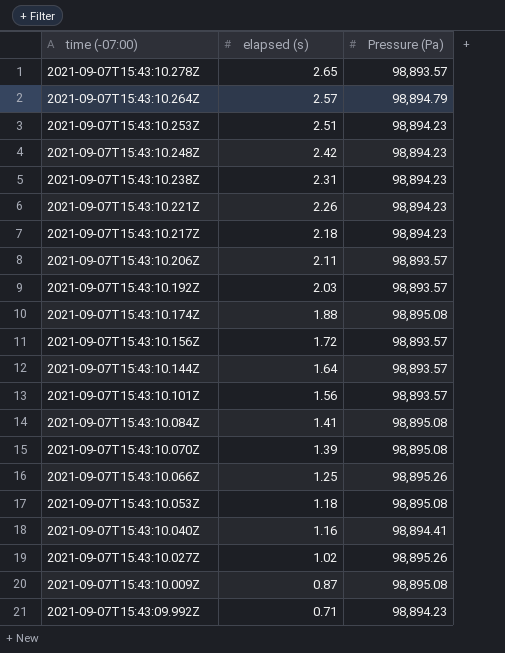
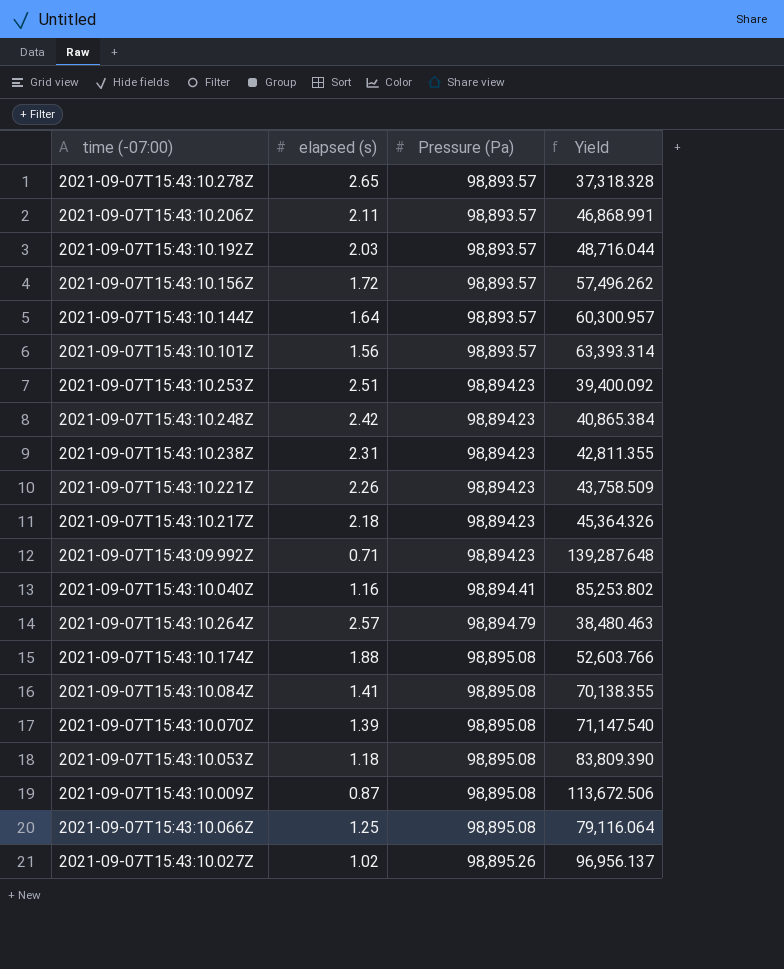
row order: time (-07:00) descending -> Pressure (Pa) ascending
column Yield | formula: none -> [Pressure (Pa)] / [elapsed (s)]
2021-09-07T15:43:10.066Z | Pressure (Pa): 98,895.26 -> 98,895.08

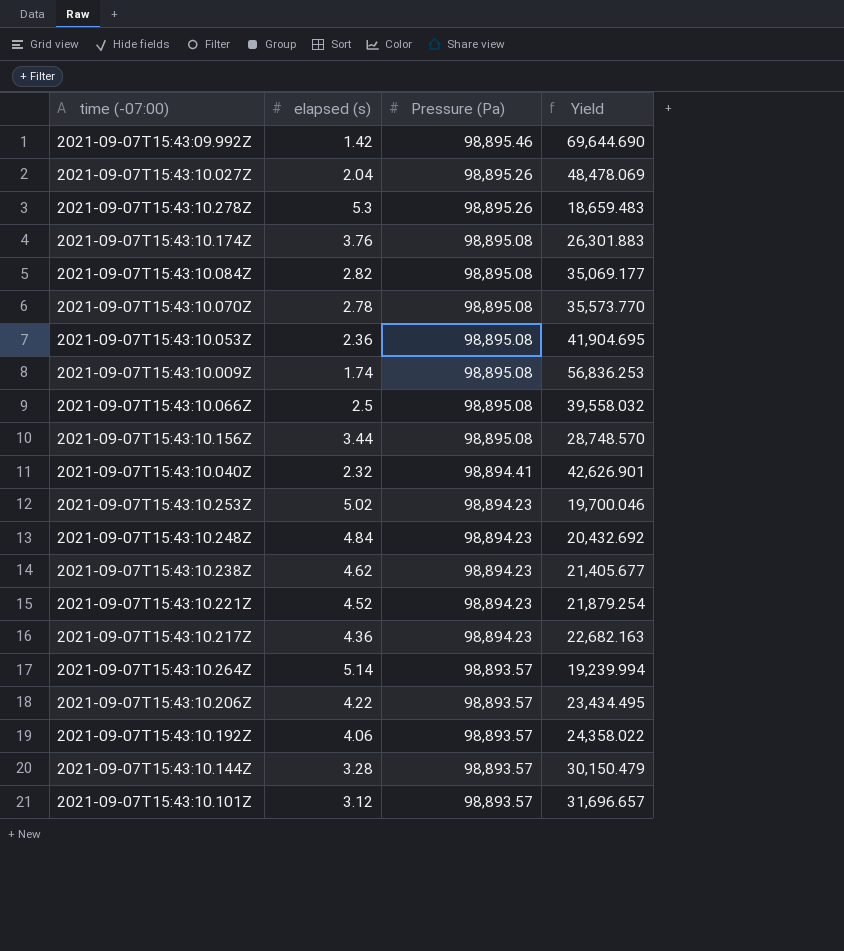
row order: Pressure (Pa) ascending -> Pressure (Pa) descending
2021-09-07T15:43:09.992Z | elapsed (s): 0.71 -> 1.42
2021-09-07T15:43:09.992Z | Pressure (Pa): 98,894.23 -> 98,895.46
2021-09-07T15:43:09.992Z | Yield: 139,287.648 -> 69,644.690
2021-09-07T15:43:10.027Z | elapsed (s): 1.02 -> 2.04
2021-09-07T15:43:10.027Z | Yield: 96,956.137 -> 48,478.069
2021-09-07T15:43:10.278Z | elapsed (s): 2.65 -> 5.3
2021-09-07T15:43:10.278Z | Pressure (Pa): 98,893.57 -> 98,895.26
2021-09-07T15:43:10.278Z | Yield: 37,318.328 -> 18,659.483
2021-09-07T15:43:10.174Z | elapsed (s): 1.88 -> 3.76
2021-09-07T15:43:10.174Z | Yield: 52,603.766 -> 26,301.883
2021-09-07T15:43:10.084Z | elapsed (s): 1.41 -> 2.82
2021-09-07T15:43:10.084Z | Yield: 70,138.355 -> 35,069.177
2021-09-07T15:43:10.070Z | elapsed (s): 1.39 -> 2.78
2021-09-07T15:43:10.070Z | Yield: 71,147.540 -> 35,573.770
2021-09-07T15:43:10.053Z | elapsed (s): 1.18 -> 2.36
2021-09-07T15:43:10.053Z | Yield: 83,809.390 -> 41,904.695
2021-09-07T15:43:10.009Z | elapsed (s): 0.87 -> 1.74
2021-09-07T15:43:10.009Z | Yield: 113,672.506 -> 56,836.253
2021-09-07T15:43:10.066Z | elapsed (s): 1.25 -> 2.5
2021-09-07T15:43:10.066Z | Yield: 79,116.064 -> 39,558.032
2021-09-07T15:43:10.156Z | elapsed (s): 1.72 -> 3.44
2021-09-07T15:43:10.156Z | Pressure (Pa): 98,893.57 -> 98,895.08
2021-09-07T15:43:10.156Z | Yield: 57,496.262 -> 28,748.570
2021-09-07T15:43:10.040Z | elapsed (s): 1.16 -> 2.32
2021-09-07T15:43:10.040Z | Yield: 85,253.802 -> 42,626.901
2021-09-07T15:43:10.253Z | elapsed (s): 2.51 -> 5.02
2021-09-07T15:43:10.253Z | Yield: 39,400.092 -> 19,700.046
2021-09-07T15:43:10.248Z | elapsed (s): 2.42 -> 4.84
2021-09-07T15:43:10.248Z | Yield: 40,865.384 -> 20,432.692
2021-09-07T15:43:10.238Z | elapsed (s): 2.31 -> 4.62
2021-09-07T15:43:10.238Z | Yield: 42,811.355 -> 21,405.677
2021-09-07T15:43:10.221Z | elapsed (s): 2.26 -> 4.52
2021-09-07T15:43:10.221Z | Yield: 43,758.509 -> 21,879.254
2021-09-07T15:43:10.217Z | elapsed (s): 2.18 -> 4.36
2021-09-07T15:43:10.217Z | Yield: 45,364.326 -> 22,682.163
2021-09-07T15:43:10.264Z | elapsed (s): 2.57 -> 5.14
2021-09-07T15:43:10.264Z | Pressure (Pa): 98,894.79 -> 98,893.57
2021-09-07T15:43:10.264Z | Yield: 38,480.463 -> 19,239.994
2021-09-07T15:43:10.206Z | elapsed (s): 2.11 -> 4.22
2021-09-07T15:43:10.206Z | Yield: 46,868.991 -> 23,434.495
2021-09-07T15:43:10.192Z | elapsed (s): 2.03 -> 4.06
2021-09-07T15:43:10.192Z | Yield: 48,716.044 -> 24,358.022
2021-09-07T15:43:10.144Z | elapsed (s): 1.64 -> 3.28
2021-09-07T15:43:10.144Z | Yield: 60,300.957 -> 30,150.479
2021-09-07T15:43:10.101Z | elapsed (s): 1.56 -> 3.12
2021-09-07T15:43:10.101Z | Yield: 63,393.314 -> 31,696.657

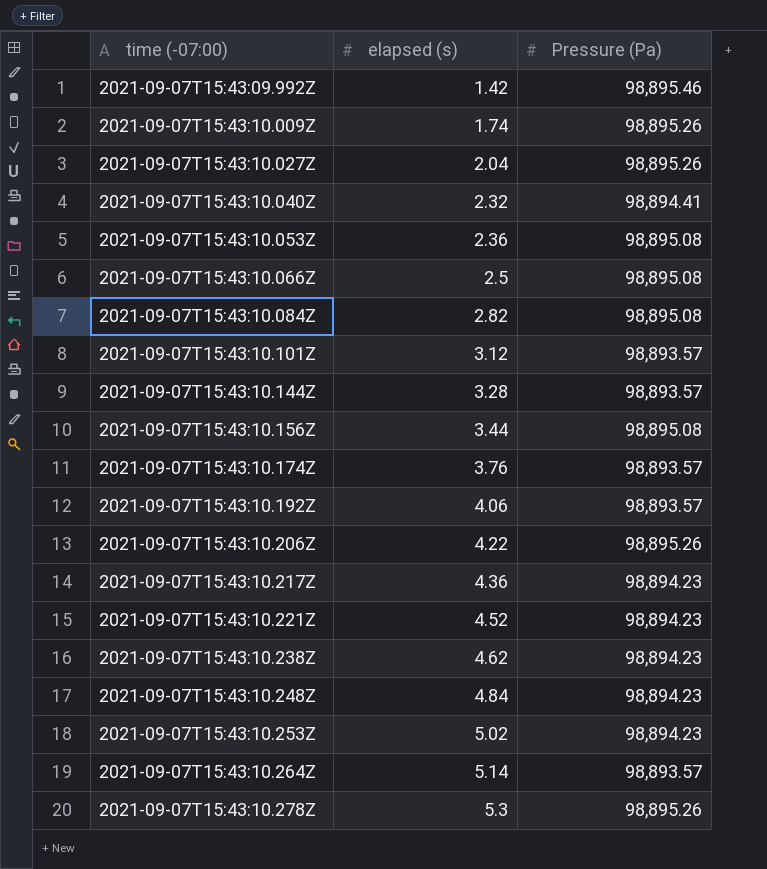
row order: Pressure (Pa) descending -> time (-07:00) ascending
column Yield | formula: [Pressure (Pa)] / [elapsed (s)] -> none
row 2021-09-07T15:43:10.070Z: 2.78 | 98,895.08 | 35,573.770 -> none
2021-09-07T15:43:10.009Z | Pressure (Pa): 98,895.08 -> 98,895.26
2021-09-07T15:43:10.174Z | Pressure (Pa): 98,895.08 -> 98,893.57
2021-09-07T15:43:10.206Z | Pressure (Pa): 98,893.57 -> 98,895.26

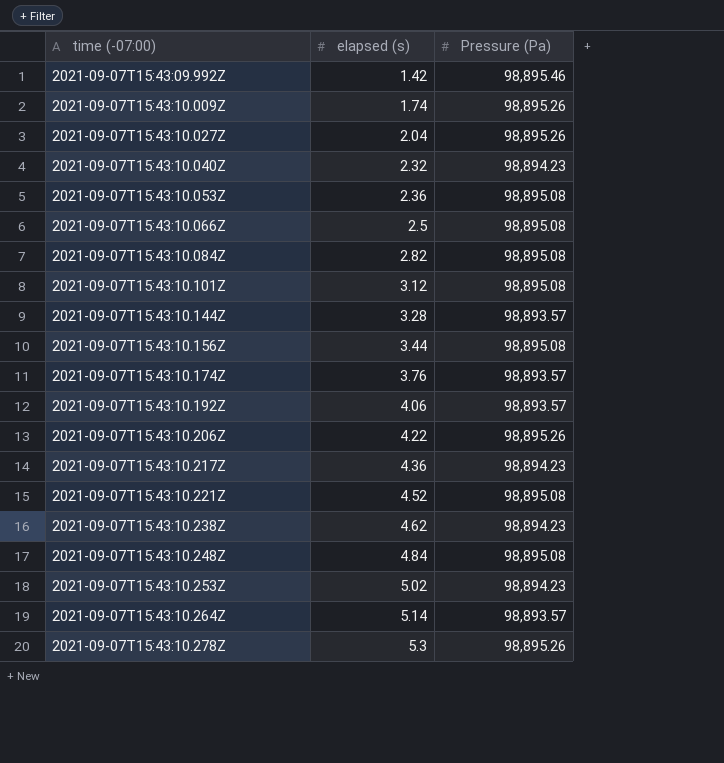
2021-09-07T15:43:10.040Z | Pressure (Pa): 98,894.41 -> 98,894.23
2021-09-07T15:43:10.101Z | Pressure (Pa): 98,893.57 -> 98,895.08
2021-09-07T15:43:10.221Z | Pressure (Pa): 98,894.23 -> 98,895.08
2021-09-07T15:43:10.248Z | Pressure (Pa): 98,894.23 -> 98,895.08

